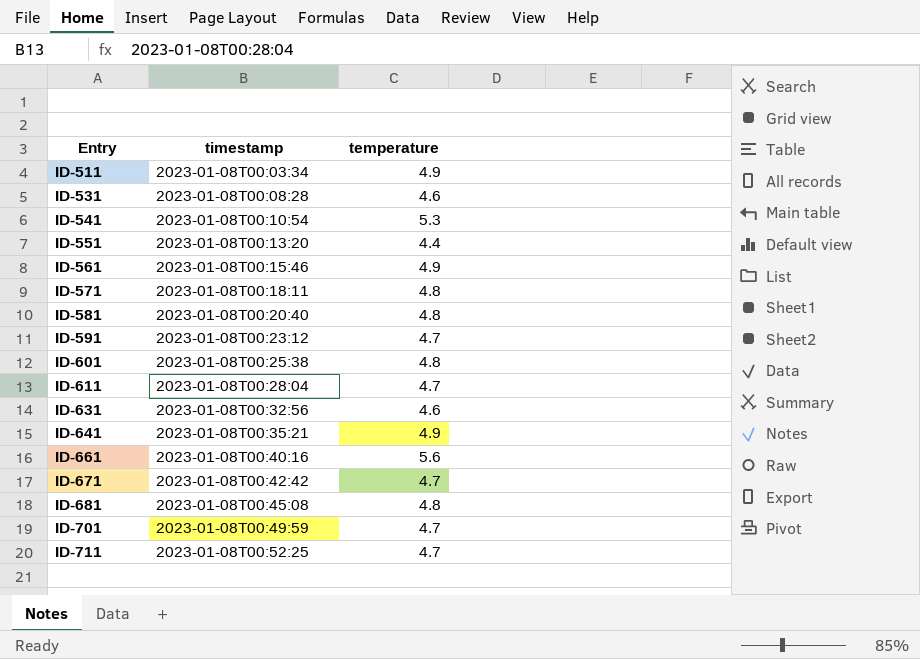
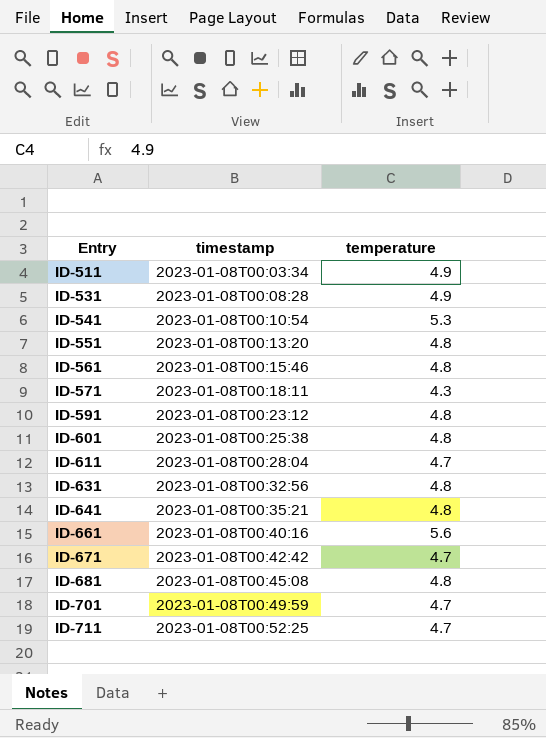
row ID-581: 2023-01-08T00:20:40 | 4.8 -> none
ID-531 | temperature: 4.6 -> 4.9
ID-551 | temperature: 4.4 -> 4.8
ID-561 | temperature: 4.9 -> 4.8
ID-571 | temperature: 4.8 -> 4.3
ID-591 | temperature: 4.7 -> 4.8
ID-631 | temperature: 4.6 -> 4.8
ID-641 | temperature: 4.9 -> 4.8

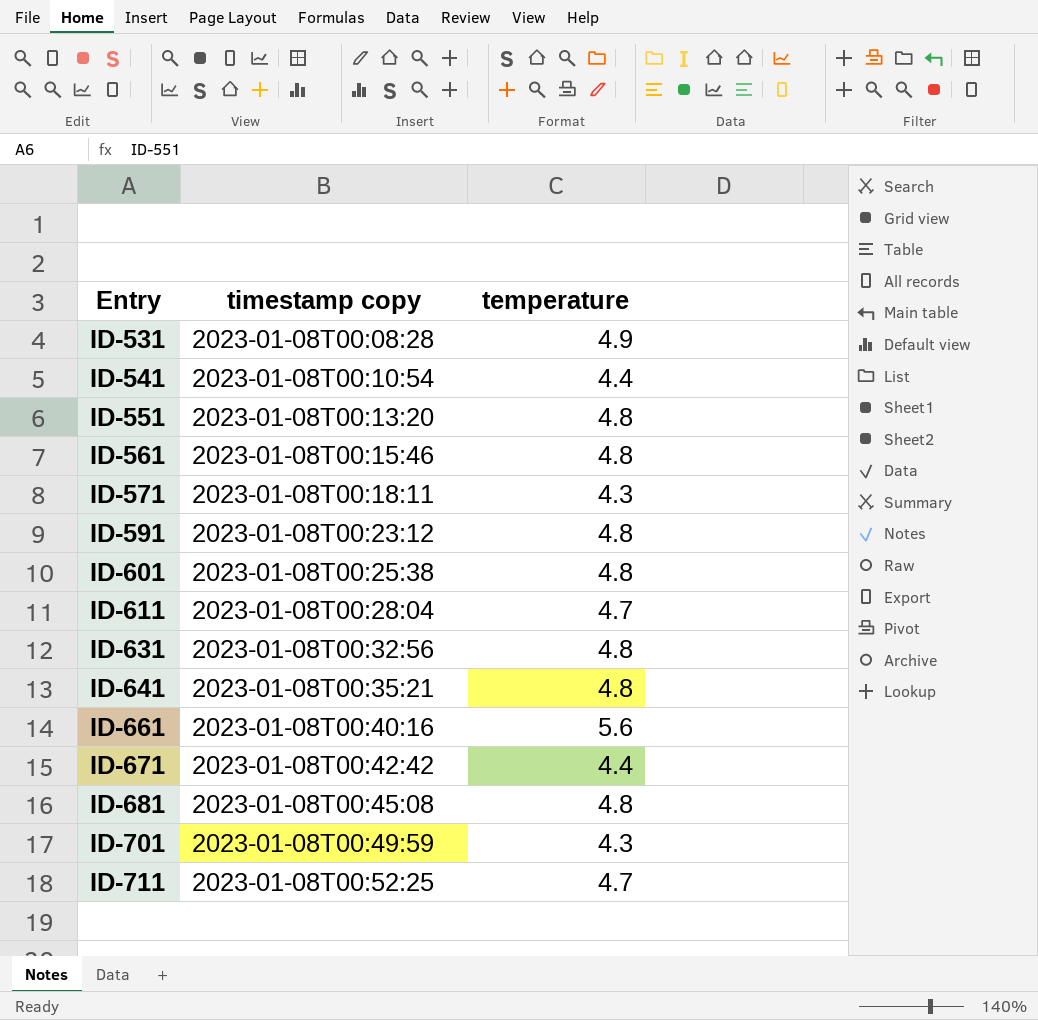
column name: timestamp -> timestamp copy
row ID-511: 2023-01-08T00:03:34 | 4.9 -> none
ID-541 | temperature: 5.3 -> 4.4
ID-671 | temperature: 4.7 -> 4.4
ID-701 | temperature: 4.7 -> 4.3

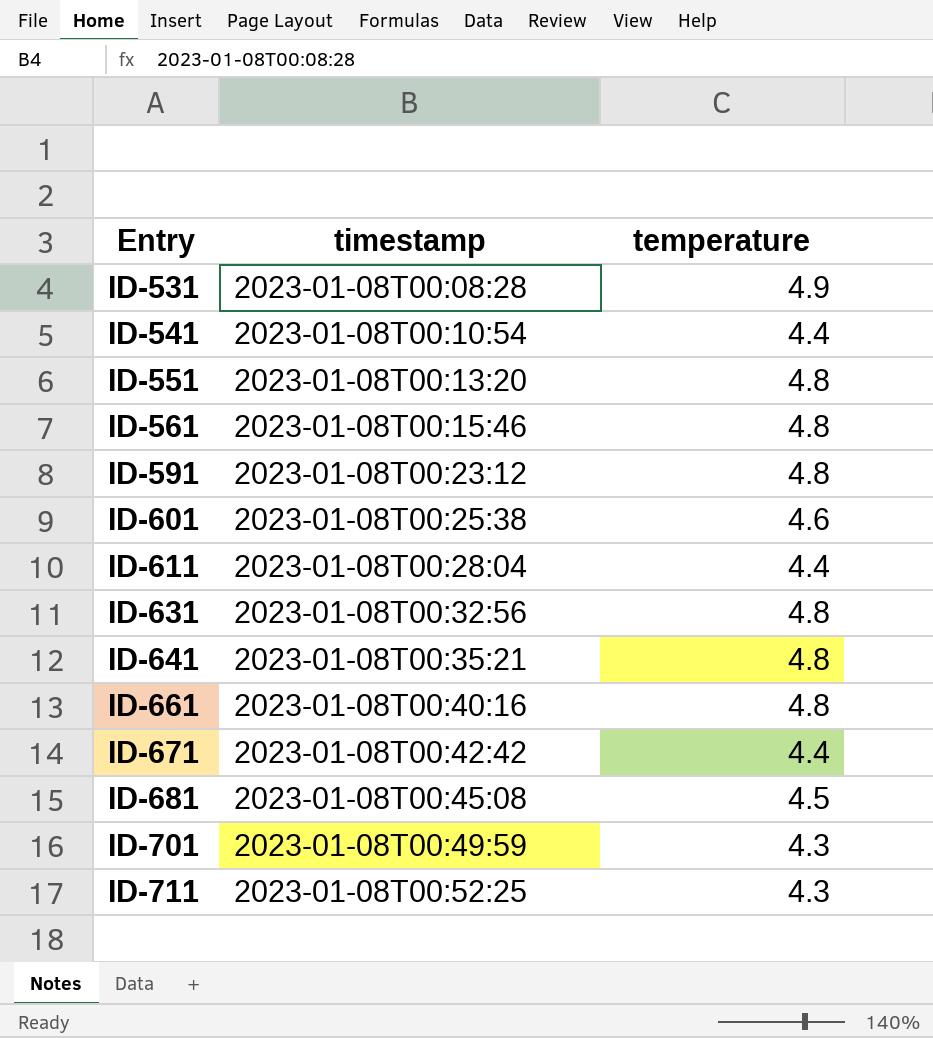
column name: timestamp copy -> timestamp
row ID-571: 2023-01-08T00:18:11 | 4.3 -> none
ID-601 | temperature: 4.8 -> 4.6
ID-611 | temperature: 4.7 -> 4.4
ID-661 | temperature: 5.6 -> 4.8
ID-681 | temperature: 4.8 -> 4.5
ID-711 | temperature: 4.7 -> 4.3

